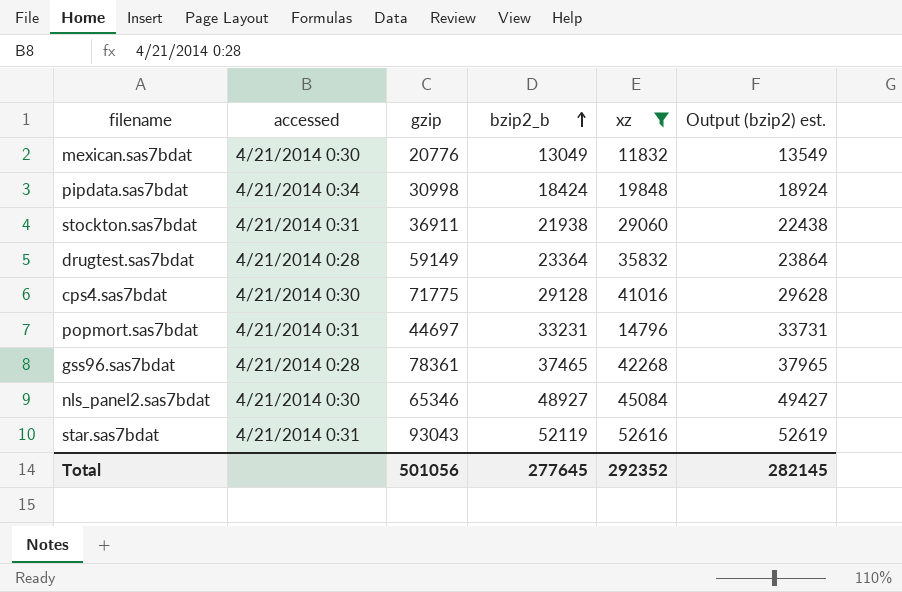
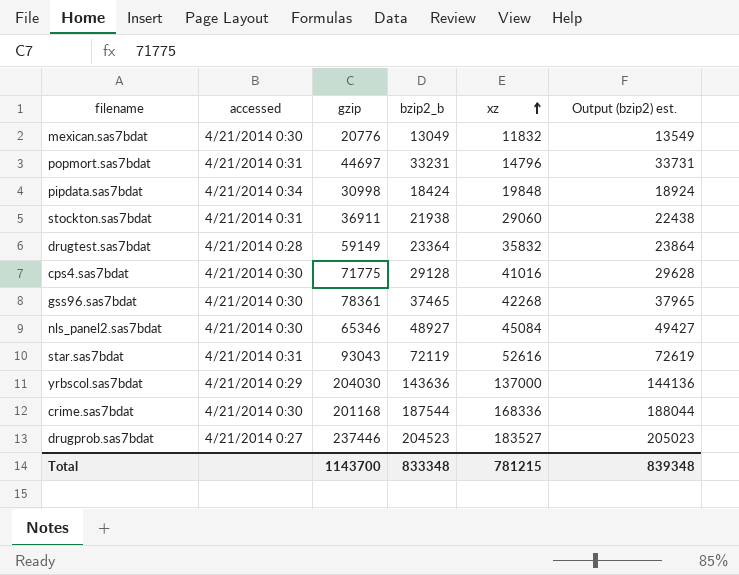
filter: xz <= 52616 -> none
row order: bzip2_b ascending -> xz ascending
gss96.sas7bdat | accessed: 4/21/2014 0:28 -> 4/21/2014 0:30
star.sas7bdat | bzip2_b: 52119 -> 72119
star.sas7bdat | Output (bzip2) est.: 52619 -> 72619
Total | gzip: 501056 -> 1143700
Total | bzip2_b: 277645 -> 833348
Total | xz: 292352 -> 781215
Total | Output (bzip2) est.: 282145 -> 839348

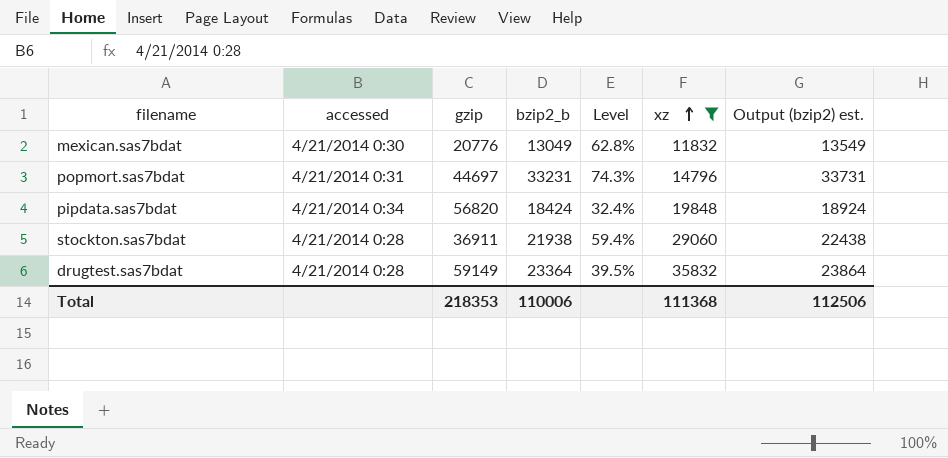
filter: none -> xz <= 35832
column Level | formula: none -> [bzip2_b] / [gzip]
pipdata.sas7bdat | gzip: 30998 -> 56820
stockton.sas7bdat | accessed: 4/21/2014 0:31 -> 4/21/2014 0:28
Total | gzip: 1143700 -> 218353
Total | bzip2_b: 833348 -> 110006
Total | xz: 781215 -> 111368
Total | Output (bzip2) est.: 839348 -> 112506

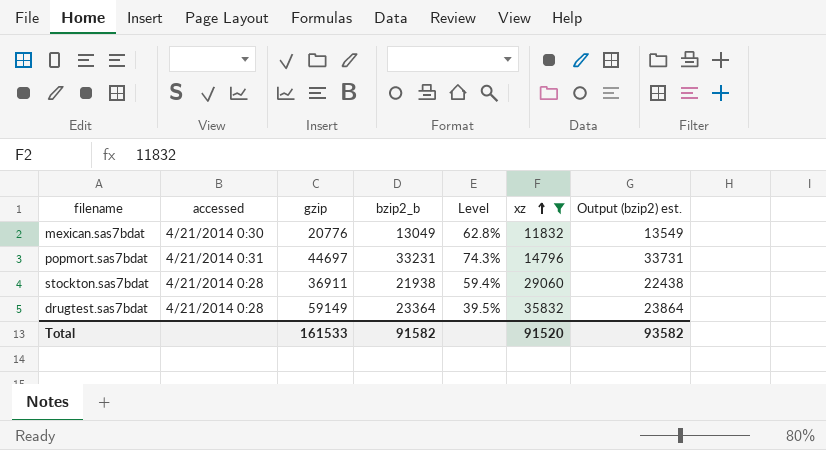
row pipdata.sas7bdat: 4/21/2014 0:34 | 56820 | 18424 | 32.4% | 19848 | 18924 -> none
Total | gzip: 218353 -> 161533
Total | bzip2_b: 110006 -> 91582
Total | xz: 111368 -> 91520
Total | Output (bzip2) est.: 112506 -> 93582

